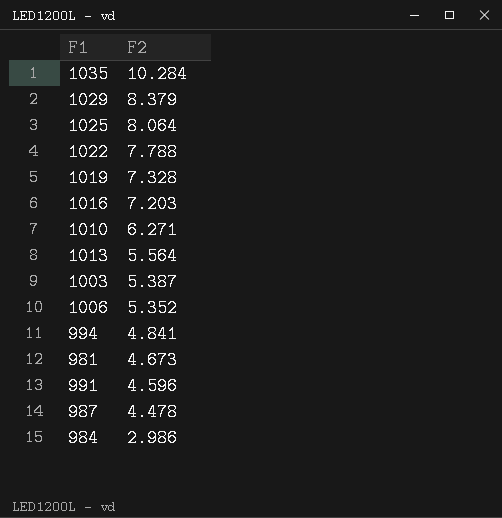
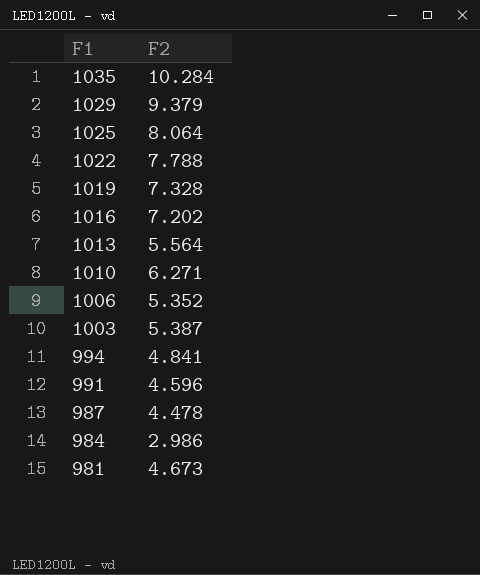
row order: F2 descending -> F1 descending
1029 | F2: 8.379 -> 9.379
1016 | F2: 7.203 -> 7.202

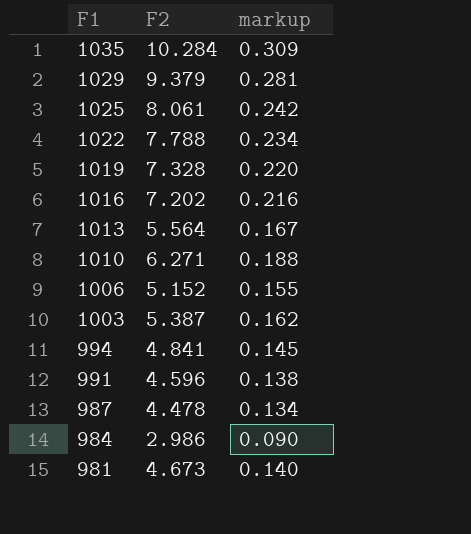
column markup | formula: none -> [F2] * 0.03
1025 | F2: 8.064 -> 8.061
1006 | F2: 5.352 -> 5.152

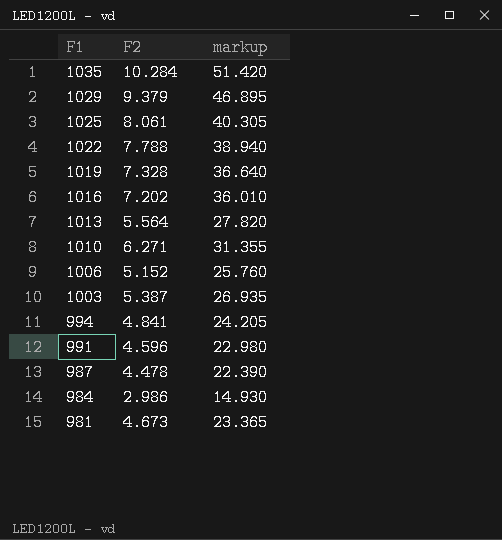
column markup | formula: [F2] * 0.03 -> [F2] * 5

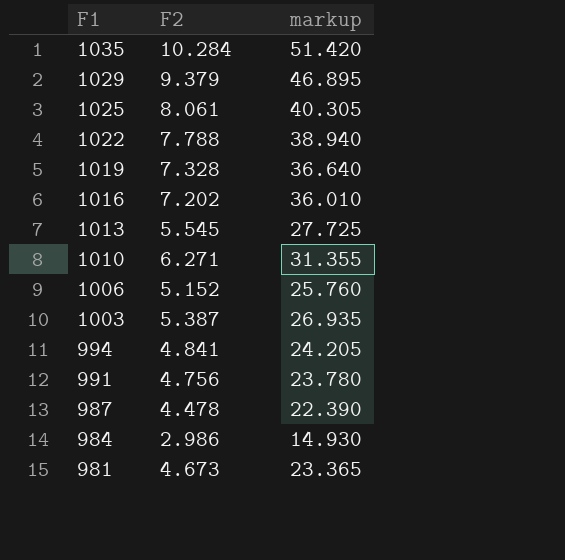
1013 | F2: 5.564 -> 5.545
1013 | markup: 27.820 -> 27.725
991 | F2: 4.596 -> 4.756
991 | markup: 22.980 -> 23.780

